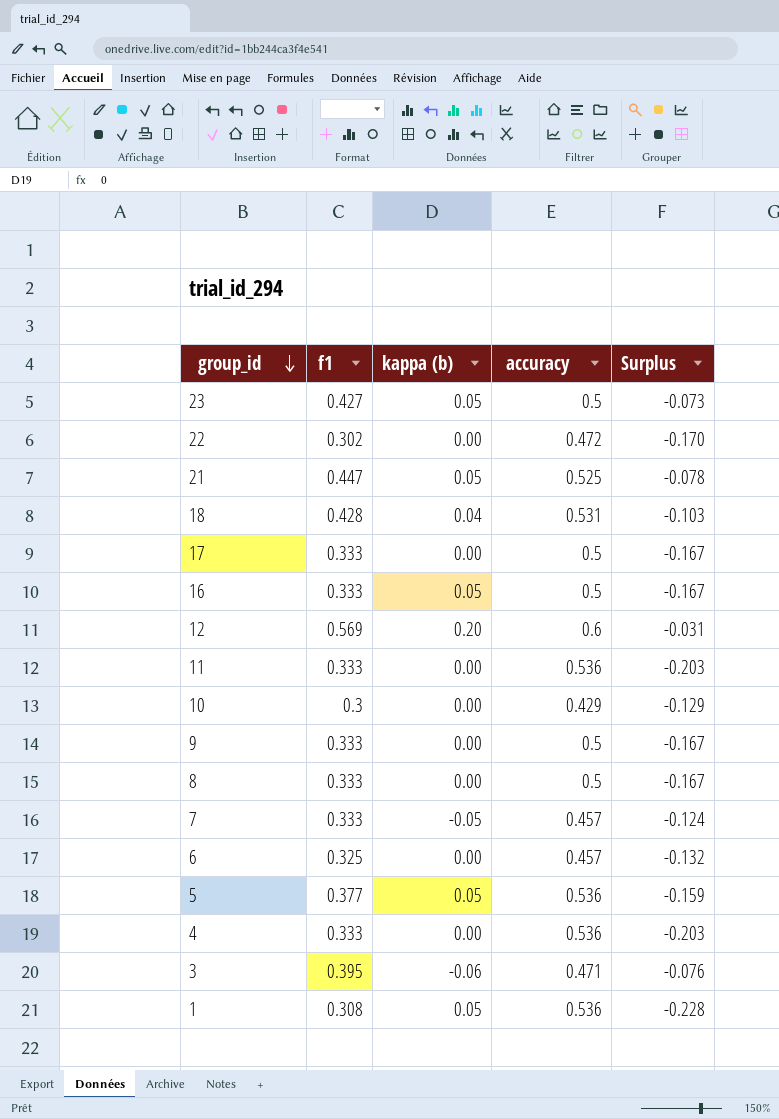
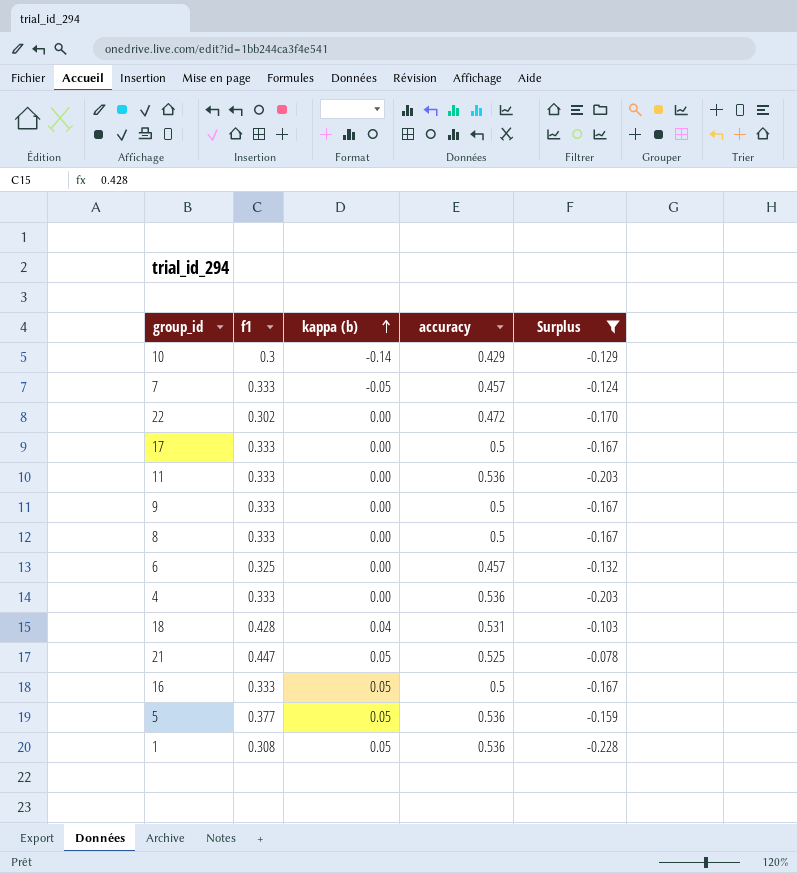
filter: none -> Surplus <= -0.078
row order: group_id descending -> kappa (b) ascending
10 | kappa (b): 0.00 -> -0.14

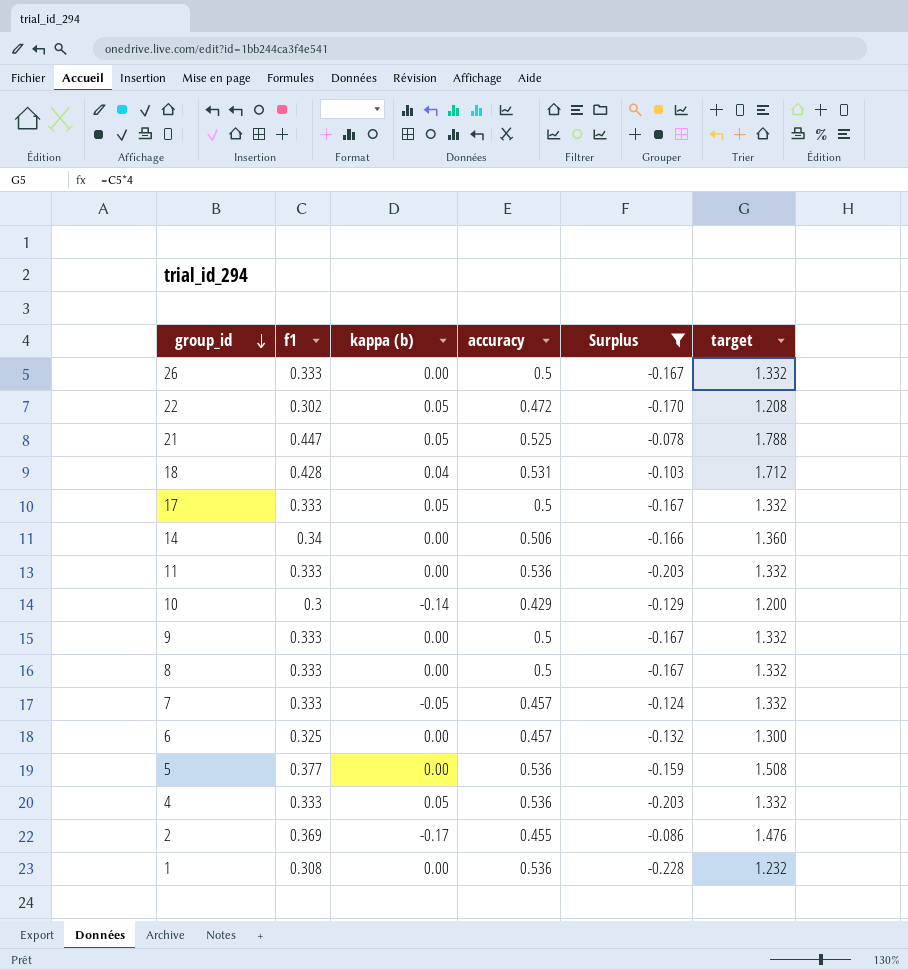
row order: kappa (b) ascending -> group_id descending
column target | formula: none -> [f1] * 4
row 16: 0.333 | 0.05 | 0.5 | -0.167 -> none
row 26: none -> 0.333 | 0.00 | 0.5 | -0.167 | 1.332
22 | kappa (b): 0.00 -> 0.05
17 | kappa (b): 0.00 -> 0.05
row 14: none -> 0.34 | 0.00 | 0.506 | -0.166 | 1.360
5 | kappa (b): 0.05 -> 0.00
4 | kappa (b): 0.00 -> 0.05
row 2: none -> 0.369 | -0.17 | 0.455 | -0.086 | 1.476
1 | kappa (b): 0.05 -> 0.00

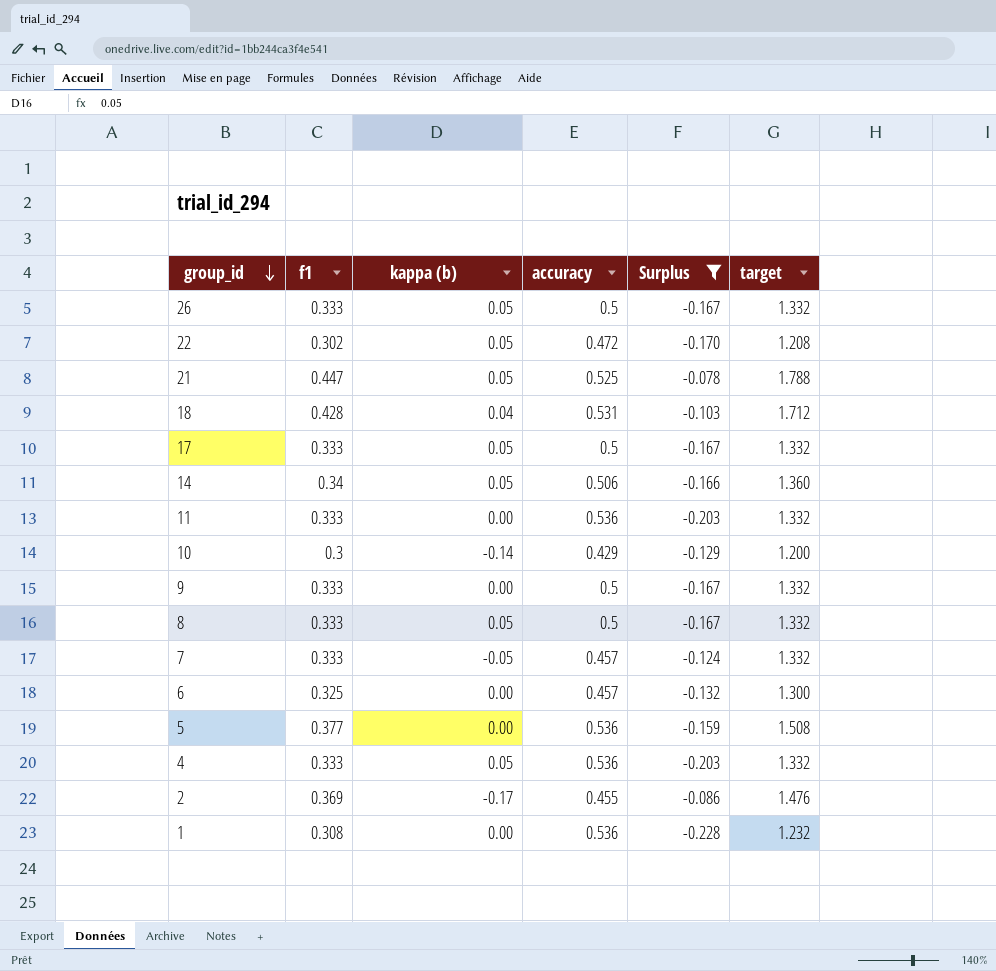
26 | kappa (b): 0.00 -> 0.05
14 | kappa (b): 0.00 -> 0.05
8 | kappa (b): 0.00 -> 0.05

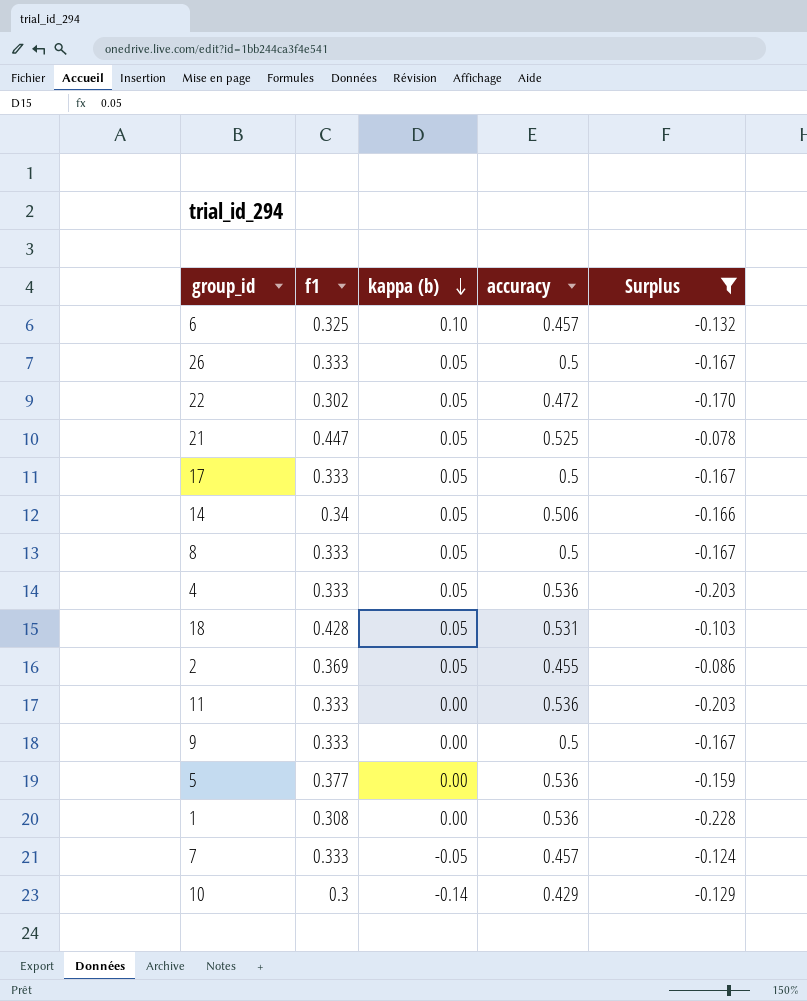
row order: group_id descending -> kappa (b) descending
column target | formula: [f1] * 4 -> none
6 | kappa (b): 0.00 -> 0.10
18 | kappa (b): 0.04 -> 0.05
2 | kappa (b): -0.17 -> 0.05

